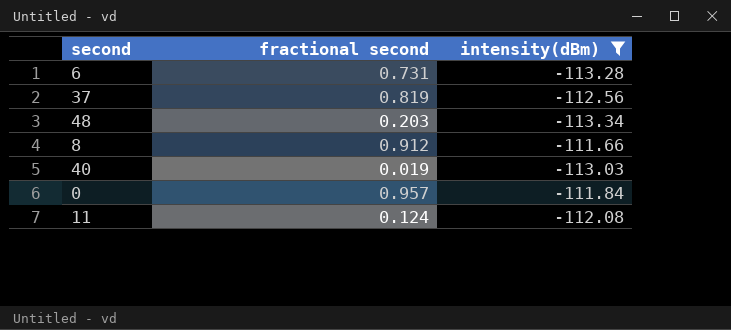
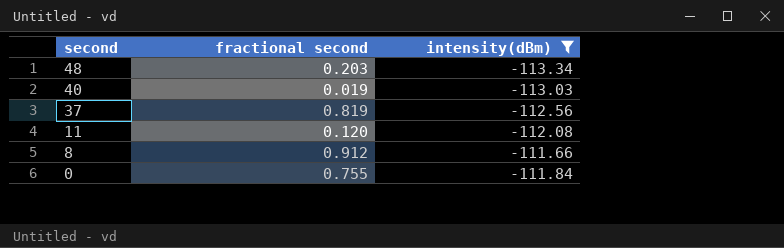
row order: none -> second descending
row 6: 0.731 | -113.28 -> none
11 | fractional second: 0.124 -> 0.120
0 | fractional second: 0.957 -> 0.755

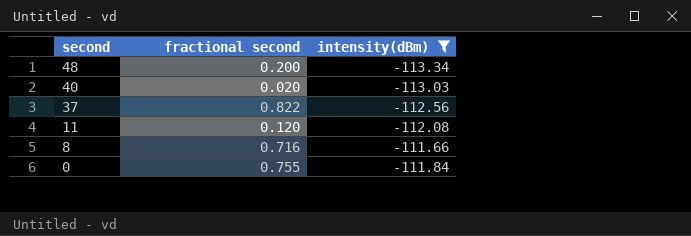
48 | fractional second: 0.203 -> 0.200
40 | fractional second: 0.019 -> 0.020
37 | fractional second: 0.819 -> 0.822
8 | fractional second: 0.912 -> 0.716

